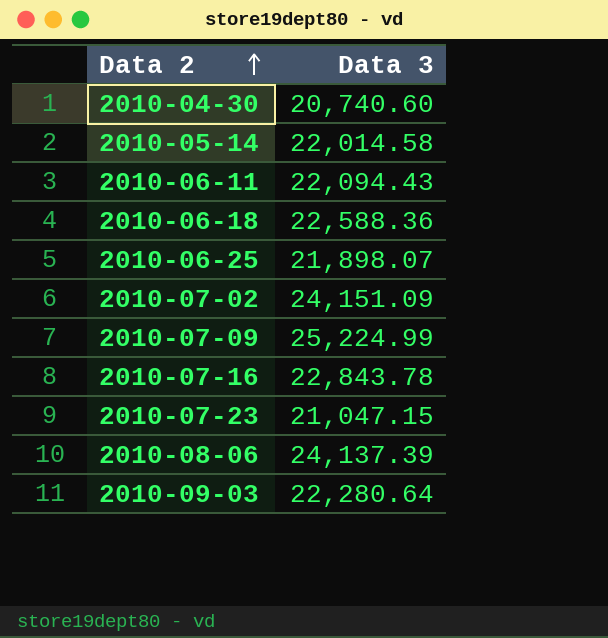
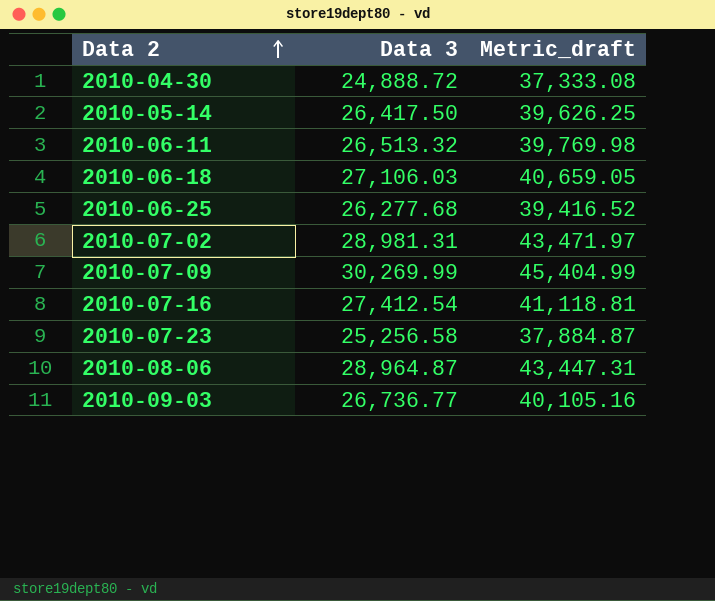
column Metric_draft | formula: none -> [Data 3] * 1.5
2010-04-30 | Data 3: 20,740.60 -> 24,888.72
2010-05-14 | Data 3: 22,014.58 -> 26,417.50
2010-06-11 | Data 3: 22,094.43 -> 26,513.32
2010-06-18 | Data 3: 22,588.36 -> 27,106.03
2010-06-25 | Data 3: 21,898.07 -> 26,277.68
2010-07-02 | Data 3: 24,151.09 -> 28,981.31
2010-07-09 | Data 3: 25,224.99 -> 30,269.99
2010-07-16 | Data 3: 22,843.78 -> 27,412.54
2010-07-23 | Data 3: 21,047.15 -> 25,256.58
2010-08-06 | Data 3: 24,137.39 -> 28,964.87
2010-09-03 | Data 3: 22,280.64 -> 26,736.77

